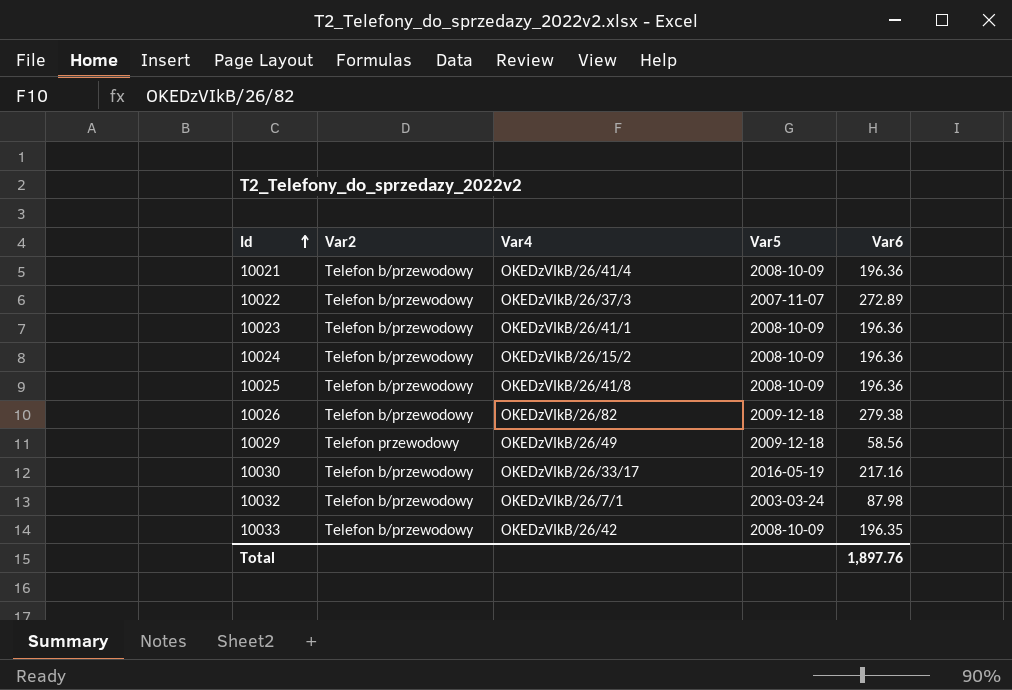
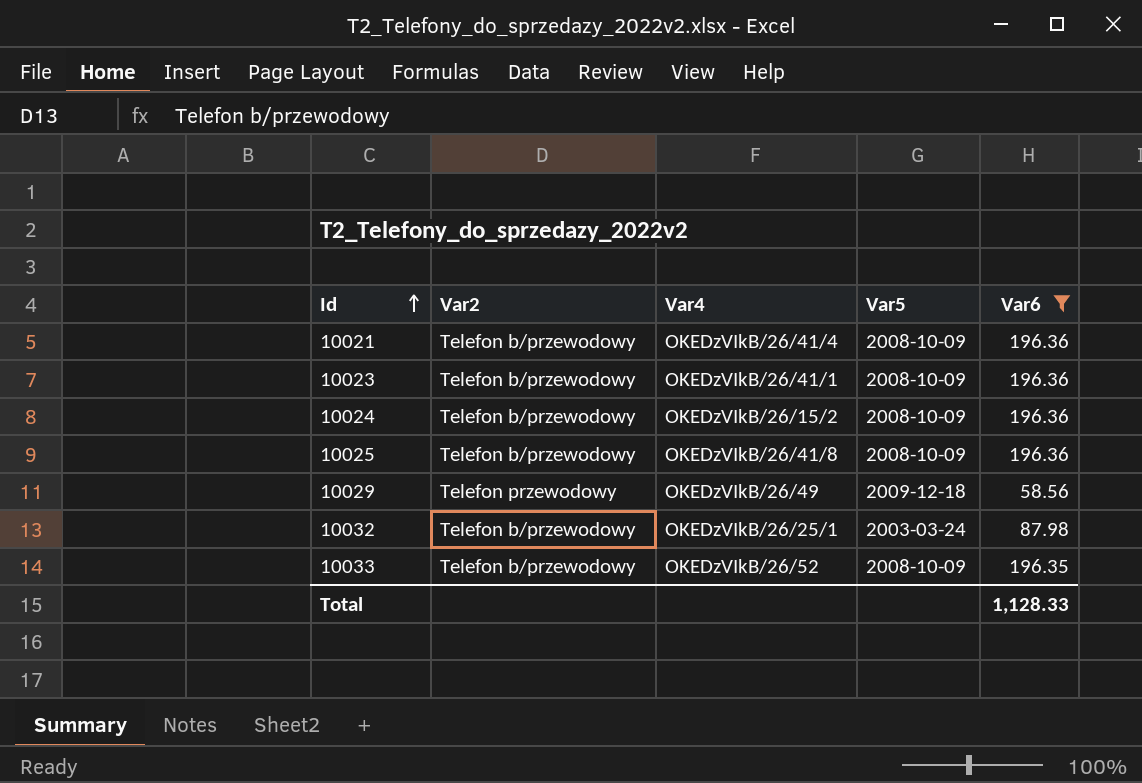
filter: none -> Var6 <= 196.36
10032 | Var4: OKEDzVIkB/26/7/1 -> OKEDzVIkB/26/25/1
10033 | Var4: OKEDzVIkB/26/42 -> OKEDzVIkB/26/52
Total | Var6: 1,897.76 -> 1,128.33

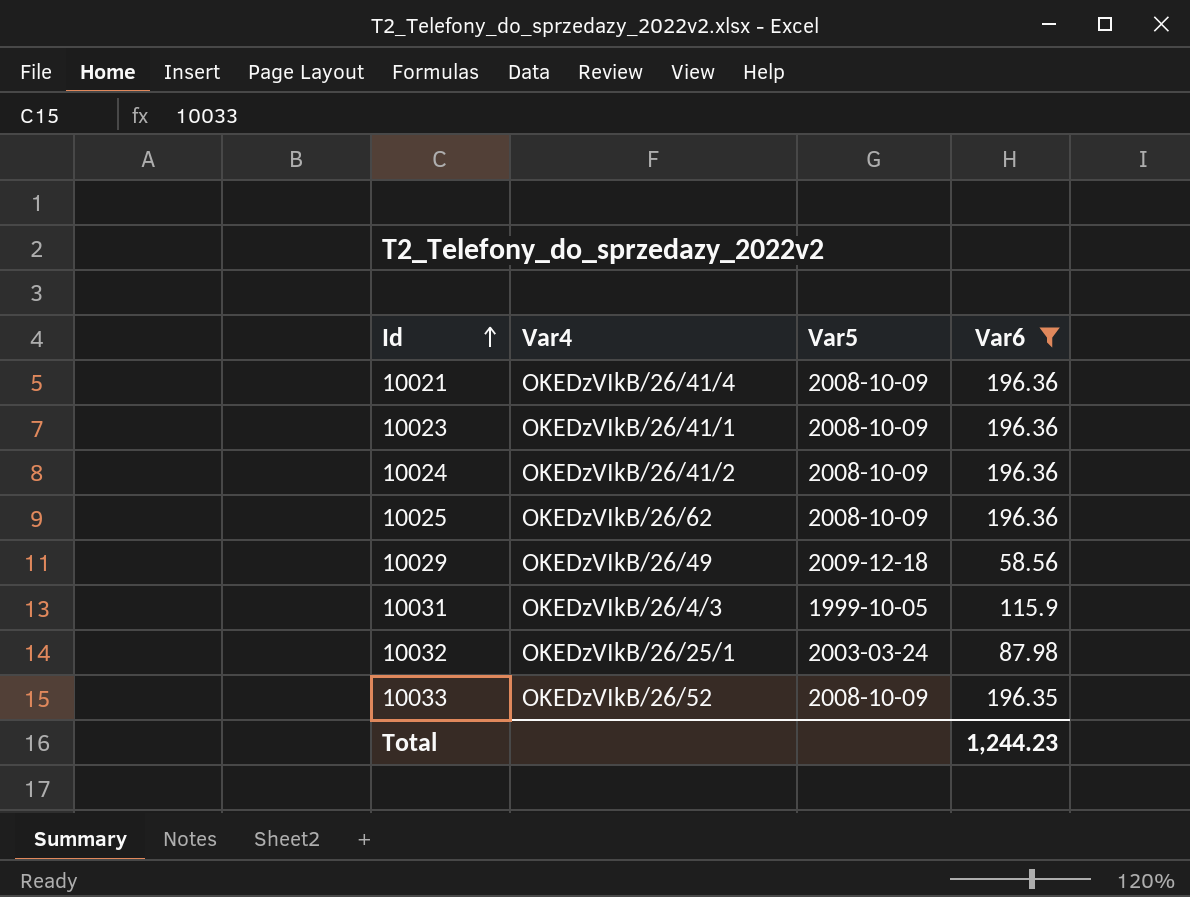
column Var2 | position: 2 -> none
10024 | Var4: OKEDzVIkB/26/15/2 -> OKEDzVIkB/26/41/2
10025 | Var4: OKEDzVIkB/26/41/8 -> OKEDzVIkB/26/62
row 10031: none -> OKEDzVIkB/26/4/3 | 1999-10-05 | 115.9
Total | Var6: 1,128.33 -> 1,244.23

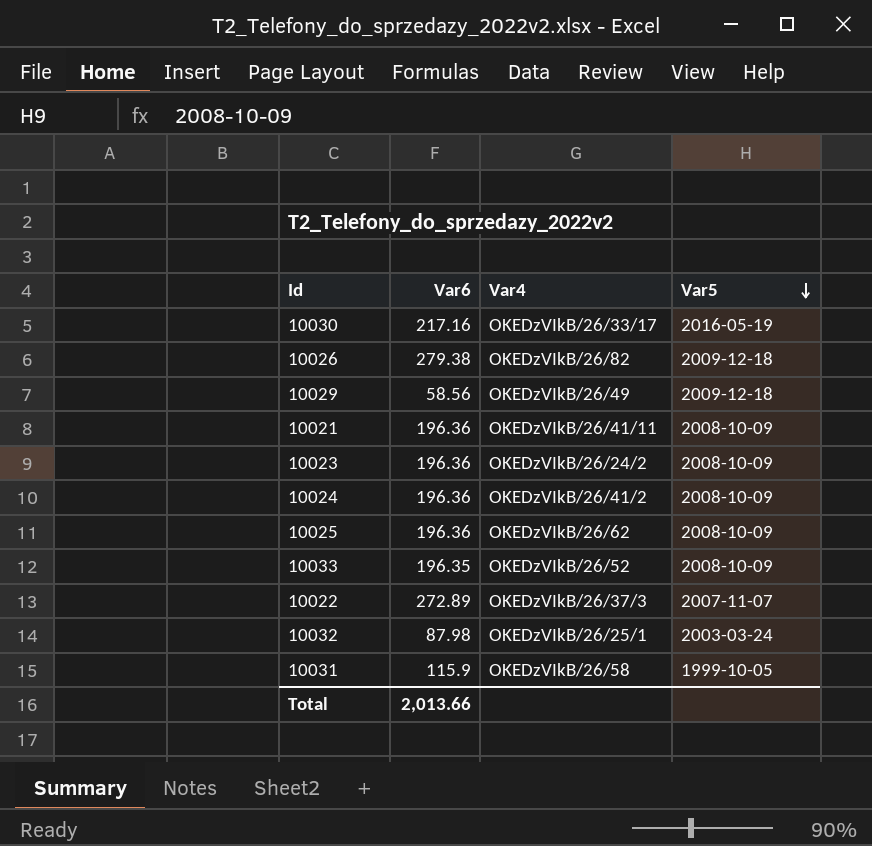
filter: Var6 <= 196.36 -> none
row order: Id ascending -> Var5 descending
column Var6 | position: 4 -> 2
10021 | Var4: OKEDzVIkB/26/41/4 -> OKEDzVIkB/26/41/11
10023 | Var4: OKEDzVIkB/26/41/1 -> OKEDzVIkB/26/24/2
10031 | Var4: OKEDzVIkB/26/4/3 -> OKEDzVIkB/26/58
Total | Var6: 1,244.23 -> 2,013.66

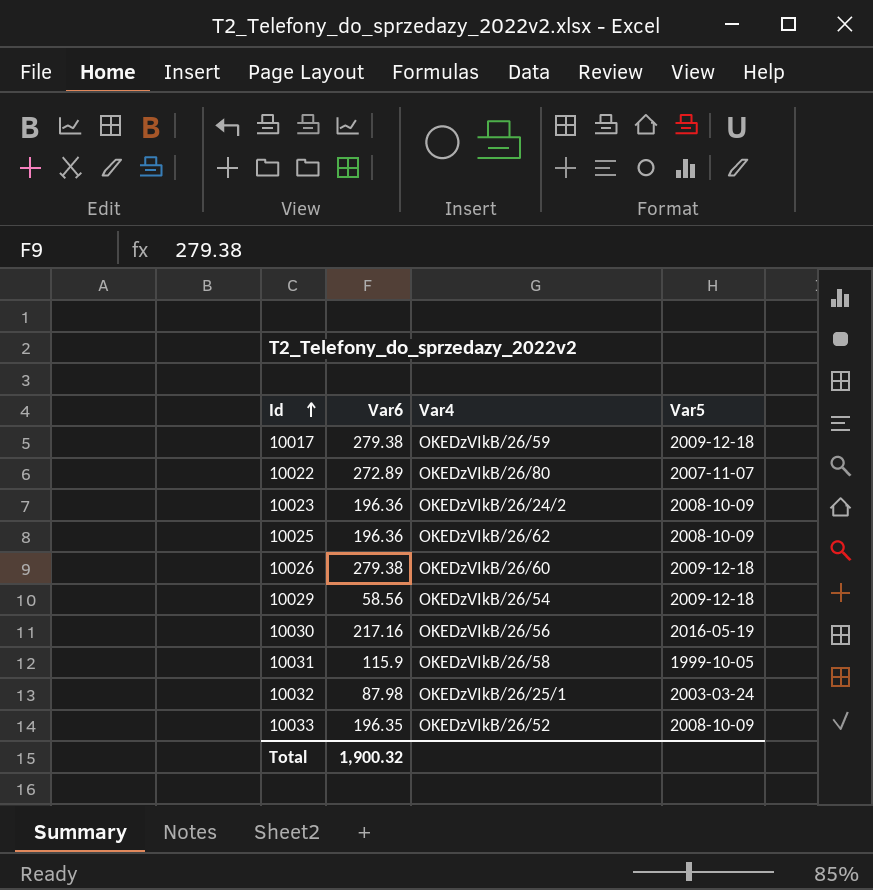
row order: Var5 descending -> Id ascending
row 10021: 196.36 | OKEDzVIkB/26/41/11 | 2008-10-09 -> none
row 10024: 196.36 | OKEDzVIkB/26/41/2 | 2008-10-09 -> none
row 10017: none -> 279.38 | OKEDzVIkB/26/59 | 2009-12-18
10022 | Var4: OKEDzVIkB/26/37/3 -> OKEDzVIkB/26/80
10026 | Var4: OKEDzVIkB/26/82 -> OKEDzVIkB/26/60
10029 | Var4: OKEDzVIkB/26/49 -> OKEDzVIkB/26/54
10030 | Var4: OKEDzVIkB/26/33/17 -> OKEDzVIkB/26/56
Total | Var6: 2,013.66 -> 1,900.32

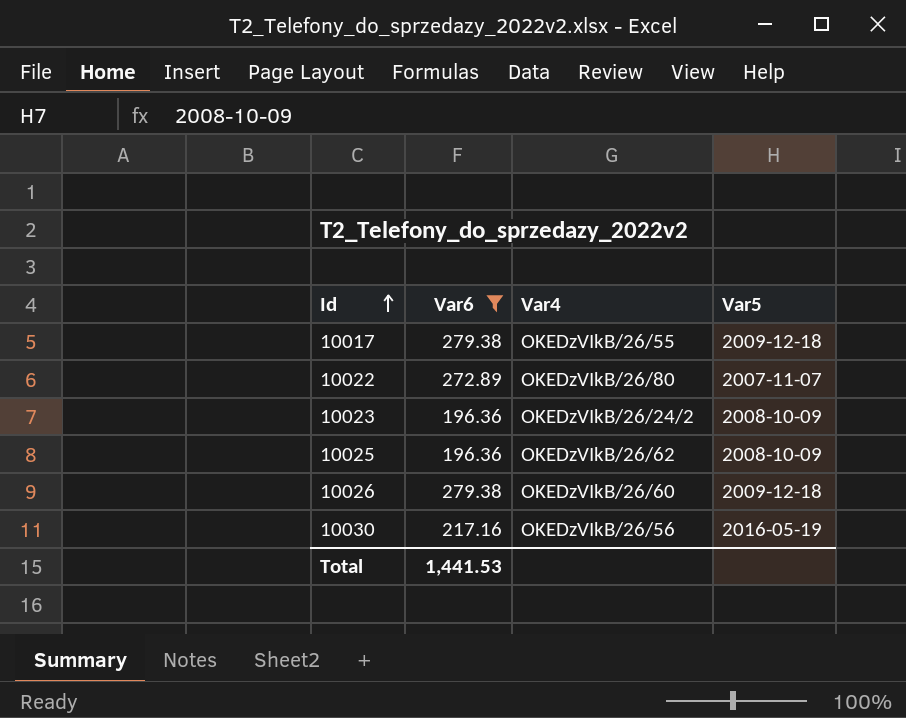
filter: none -> Var6 >= 196.36
10017 | Var4: OKEDzVIkB/26/59 -> OKEDzVIkB/26/55
Total | Var6: 1,900.32 -> 1,441.53

